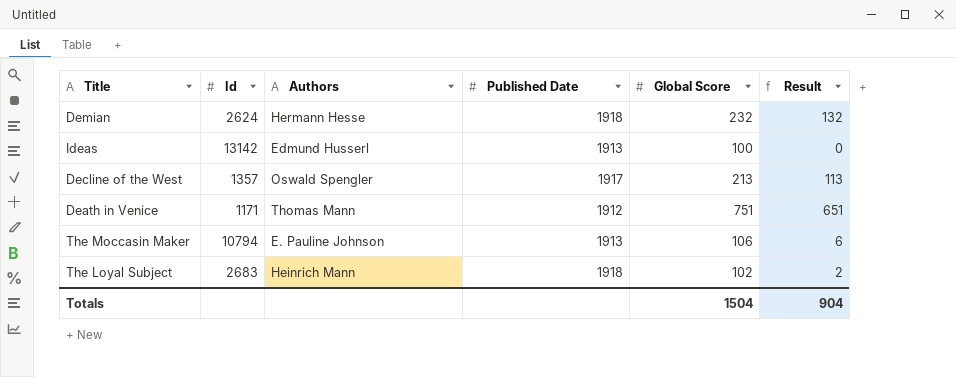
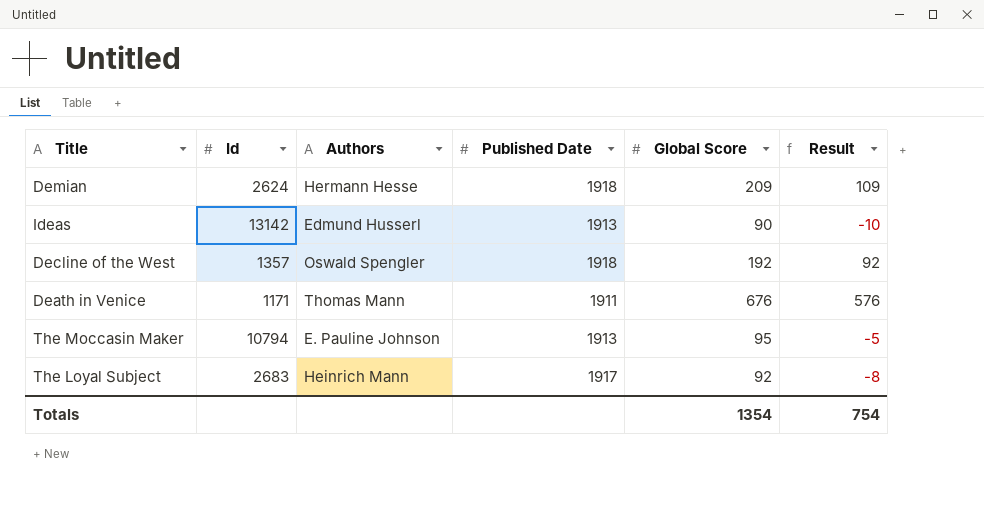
Demian | Global Score: 232 -> 209
Demian | Result: 132 -> 109
Ideas | Global Score: 100 -> 90
Ideas | Result: 0 -> -10
Decline of the West | Published Date: 1917 -> 1918
Decline of the West | Global Score: 213 -> 192
Decline of the West | Result: 113 -> 92
Death in Venice | Published Date: 1912 -> 1911
Death in Venice | Global Score: 751 -> 676
Death in Venice | Result: 651 -> 576
The Moccasin Maker | Global Score: 106 -> 95
The Moccasin Maker | Result: 6 -> -5
The Loyal Subject | Published Date: 1918 -> 1917
The Loyal Subject | Global Score: 102 -> 92
The Loyal Subject | Result: 2 -> -8
Totals | Global Score: 1504 -> 1354
Totals | Result: 904 -> 754

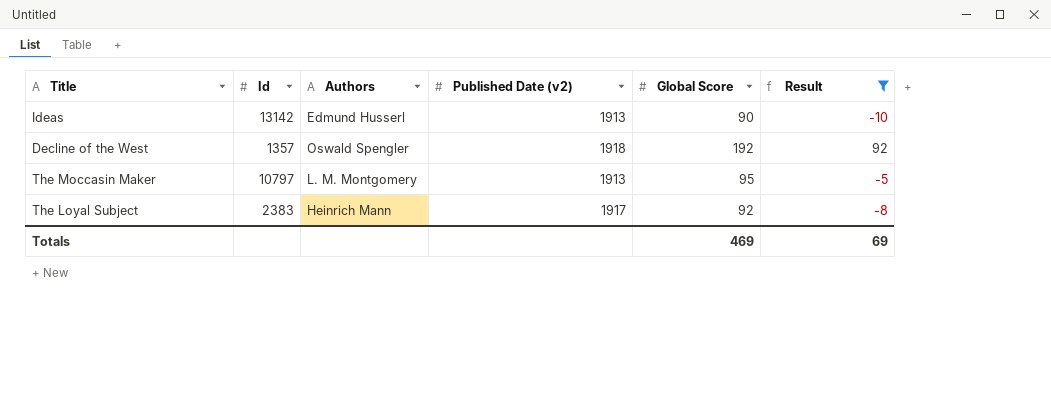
filter: none -> Result <= 92
column name: Published Date -> Published Date (v2)
The Moccasin Maker | Id: 10794 -> 10797
The Moccasin Maker | Authors: E. Pauline Johnson -> L. M. Montgomery
The Loyal Subject | Id: 2683 -> 2383
Totals | Global Score: 1354 -> 469
Totals | Result: 754 -> 69

